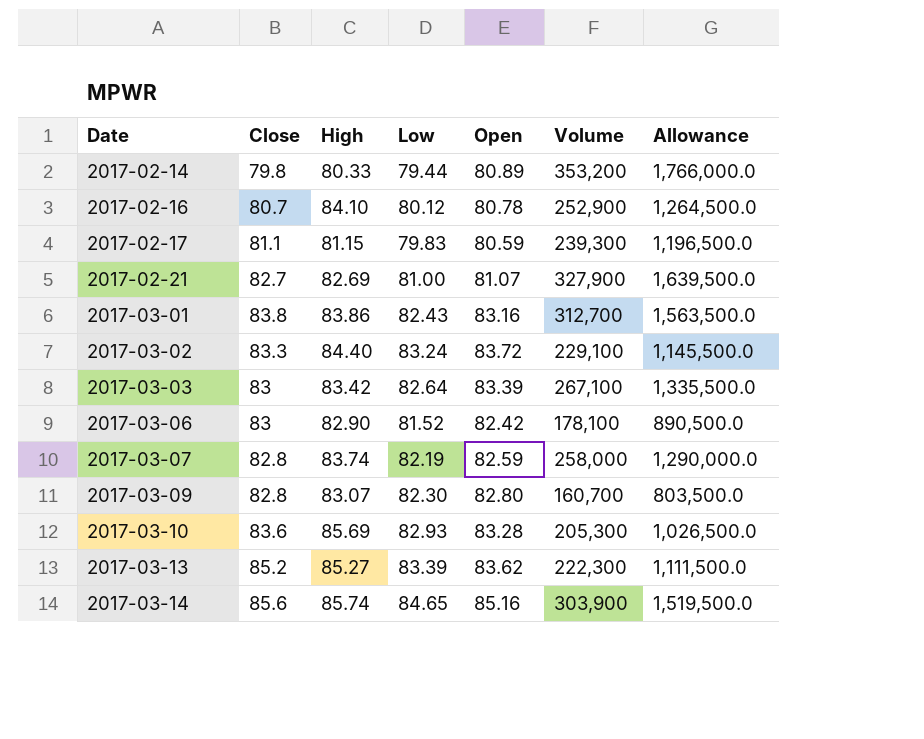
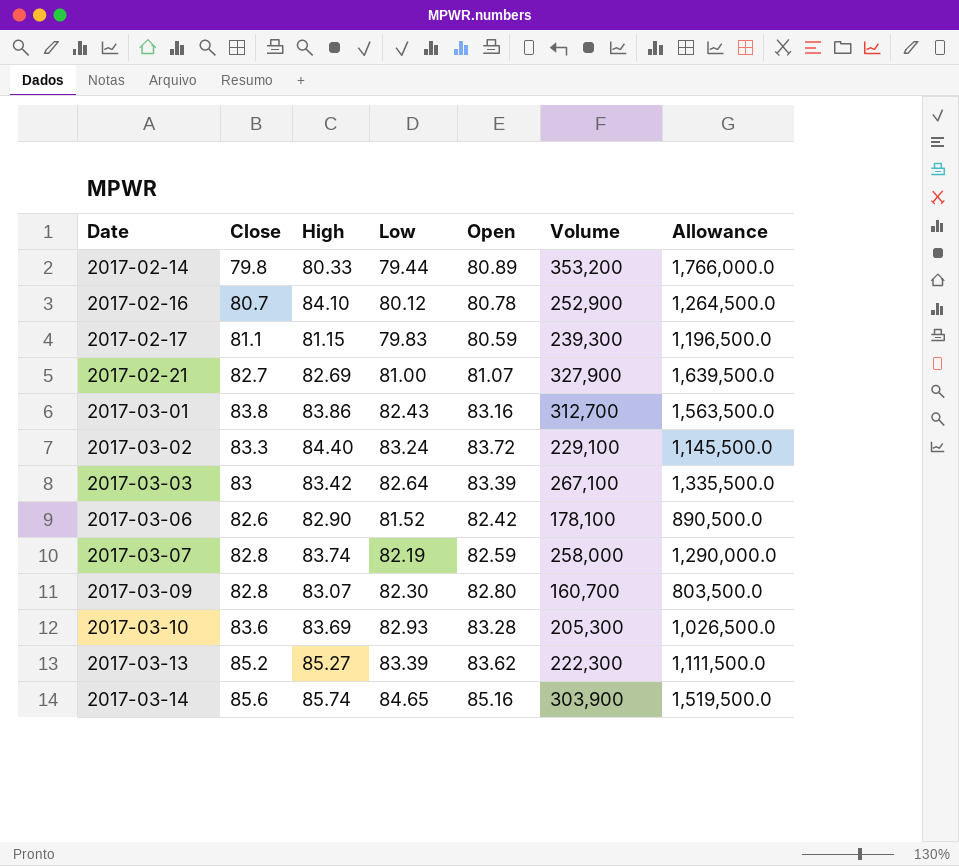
2017-03-06 | Close: 83 -> 82.6
2017-03-10 | High: 85.69 -> 83.69

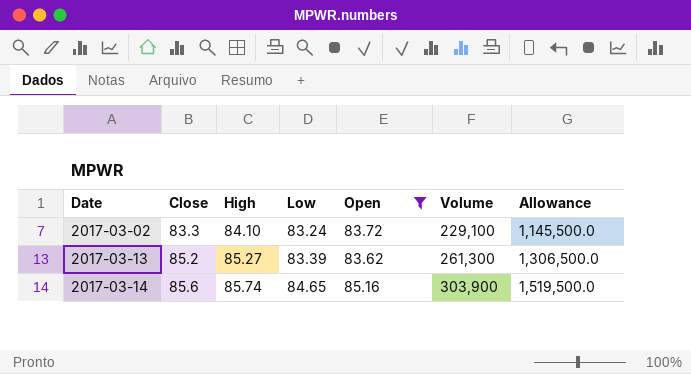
filter: none -> Open >= 83.62
2017-03-02 | High: 84.40 -> 84.10
2017-03-13 | Volume: 222,300 -> 261,300
2017-03-13 | Allowance: 1,111,500.0 -> 1,306,500.0

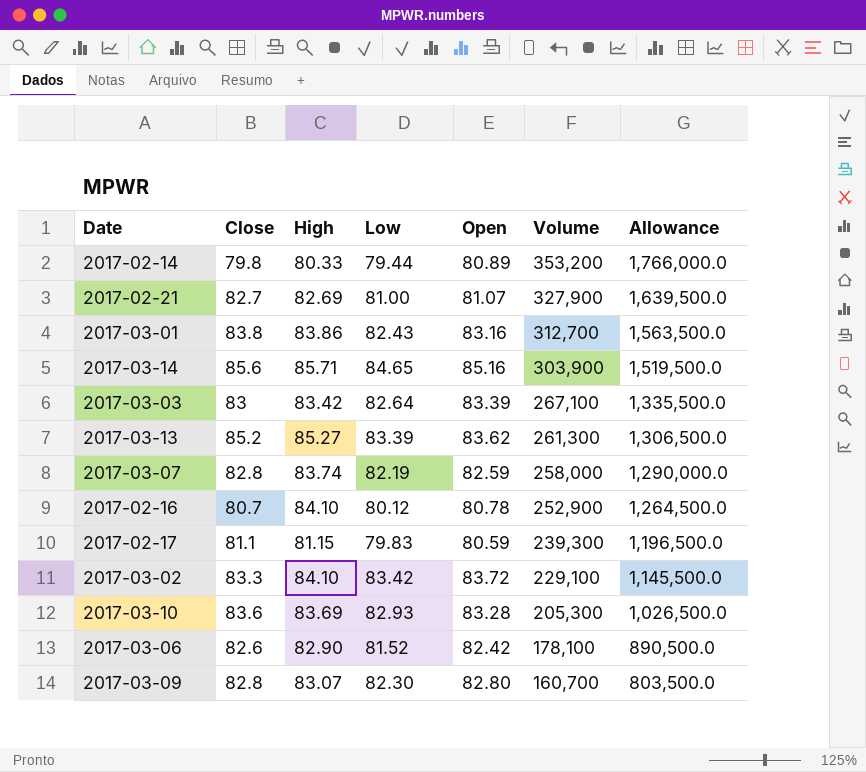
filter: Open >= 83.62 -> none
row order: Date ascending -> Volume descending
2017-03-14 | High: 85.74 -> 85.71
2017-03-02 | Low: 83.24 -> 83.42

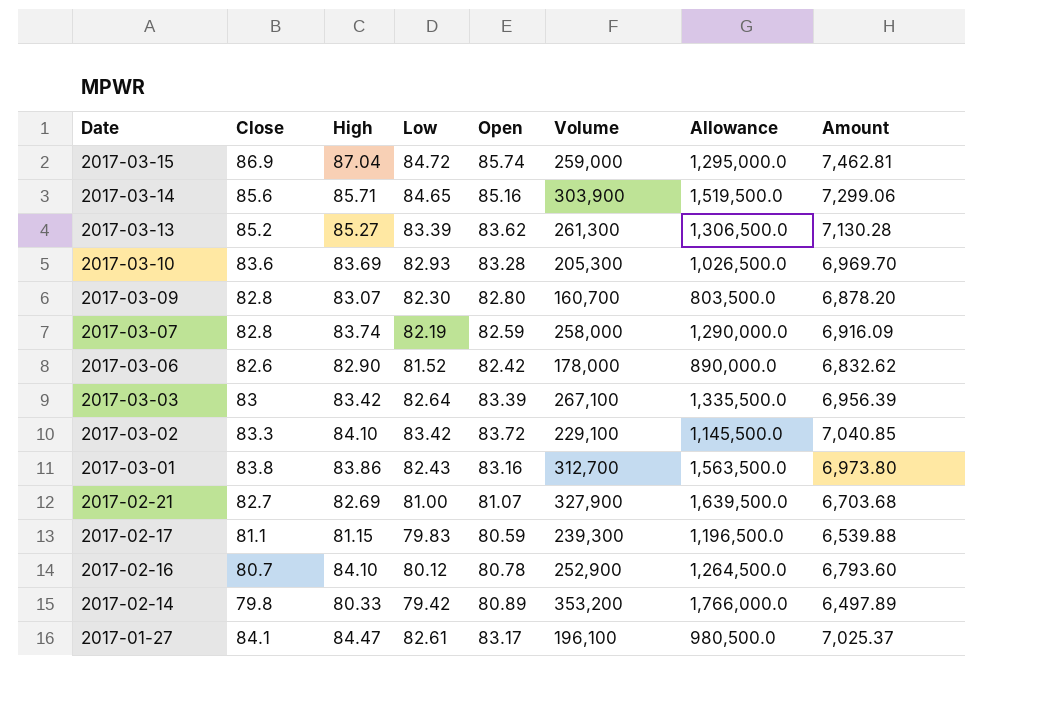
row order: Volume descending -> Date descending
column Amount | formula: none -> [High] * [Open]
row 2017-03-15: none -> 86.9 | 87.04 | 84.72 | 85.74 | 259,000 | 1,295,000.0 | 7,462.81
2017-03-06 | Volume: 178,100 -> 178,000
2017-03-06 | Allowance: 890,500.0 -> 890,000.0
2017-02-14 | Low: 79.44 -> 79.42
row 2017-01-27: none -> 84.1 | 84.47 | 82.61 | 83.17 | 196,100 | 980,500.0 | 7,025.37

